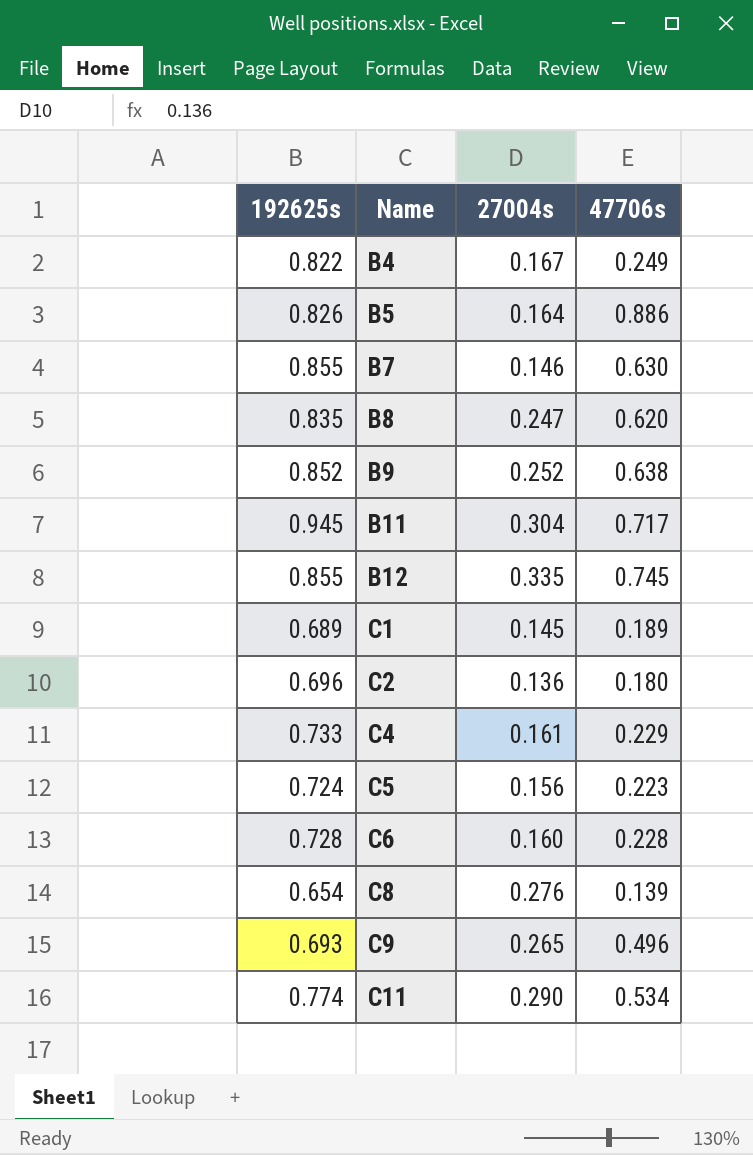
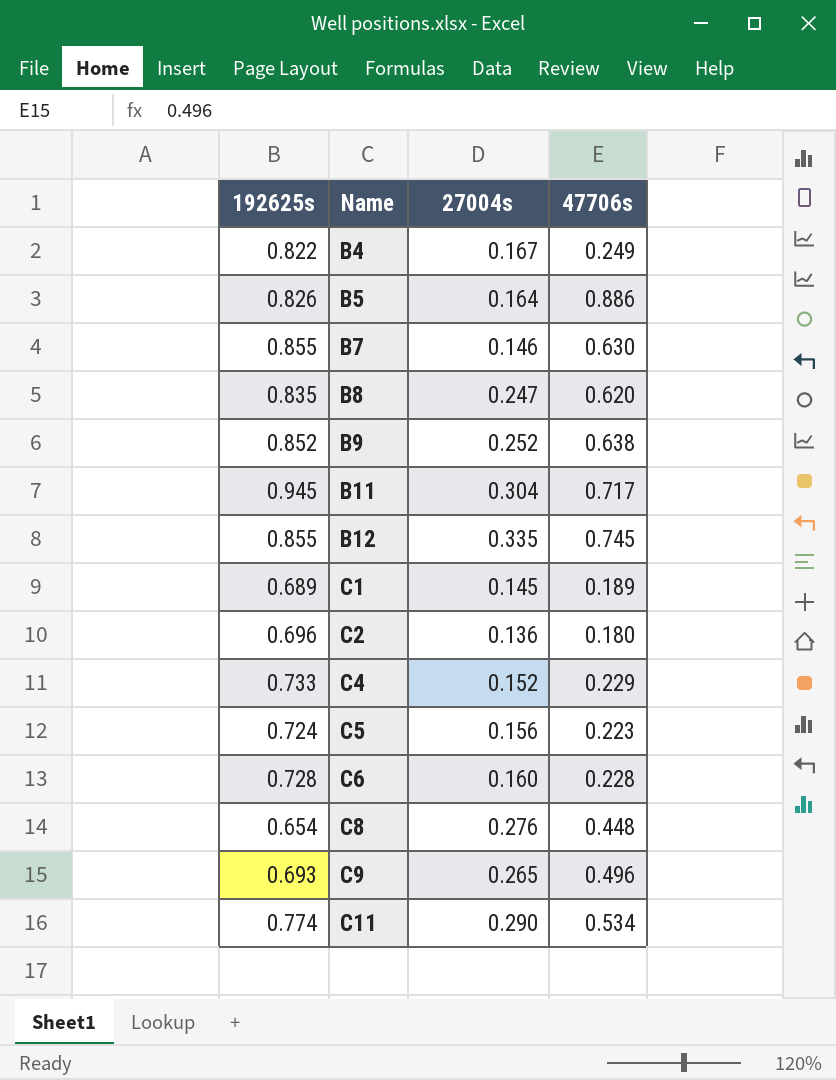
C4 | 27004s: 0.161 -> 0.152
C8 | 47706s: 0.139 -> 0.448

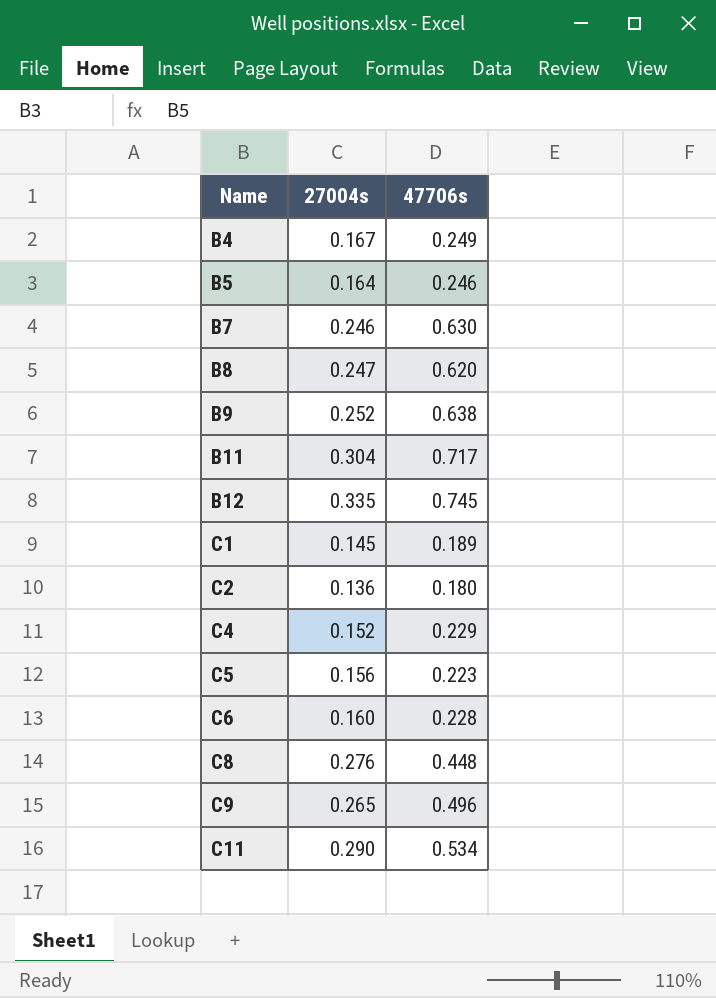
column 192625s | position: 1 -> none
B5 | 47706s: 0.886 -> 0.246
B7 | 27004s: 0.146 -> 0.246

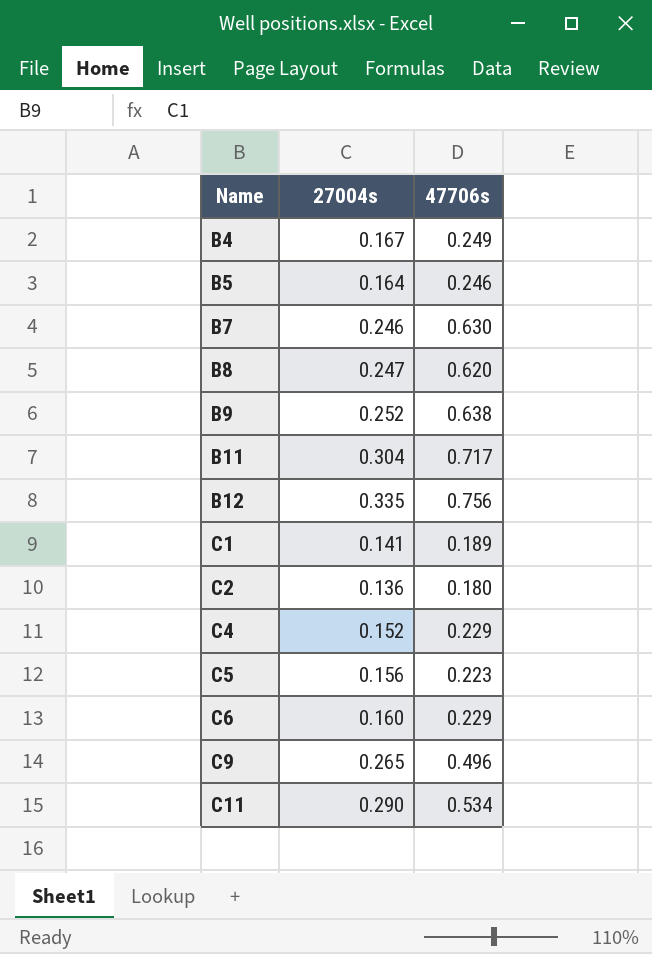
row C8: 0.276 | 0.448 -> none
B12 | 47706s: 0.745 -> 0.756
C1 | 27004s: 0.145 -> 0.141
C6 | 47706s: 0.228 -> 0.229

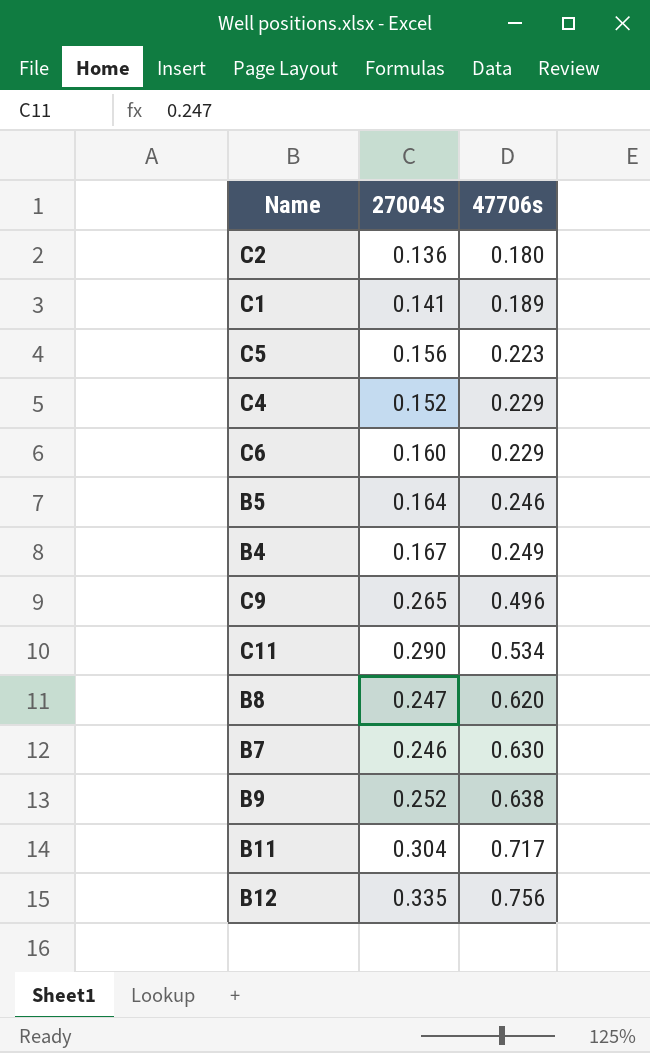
row order: Name ascending -> 47706s ascending
column name: 27004s -> 27004S

